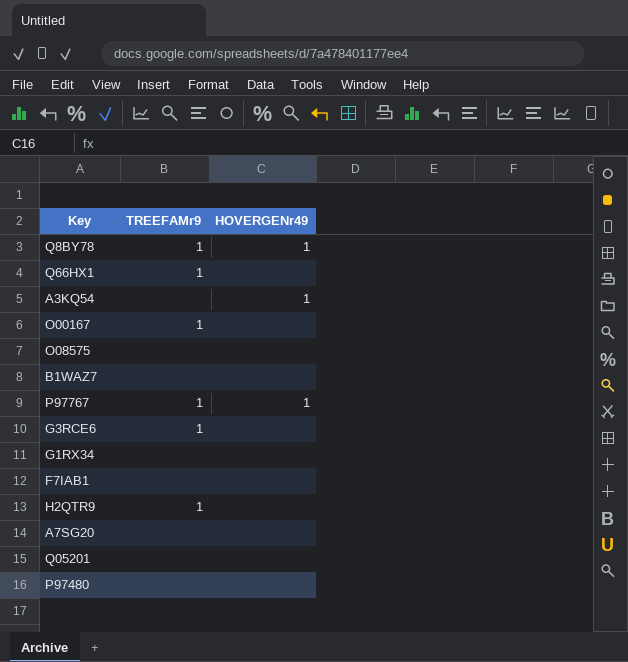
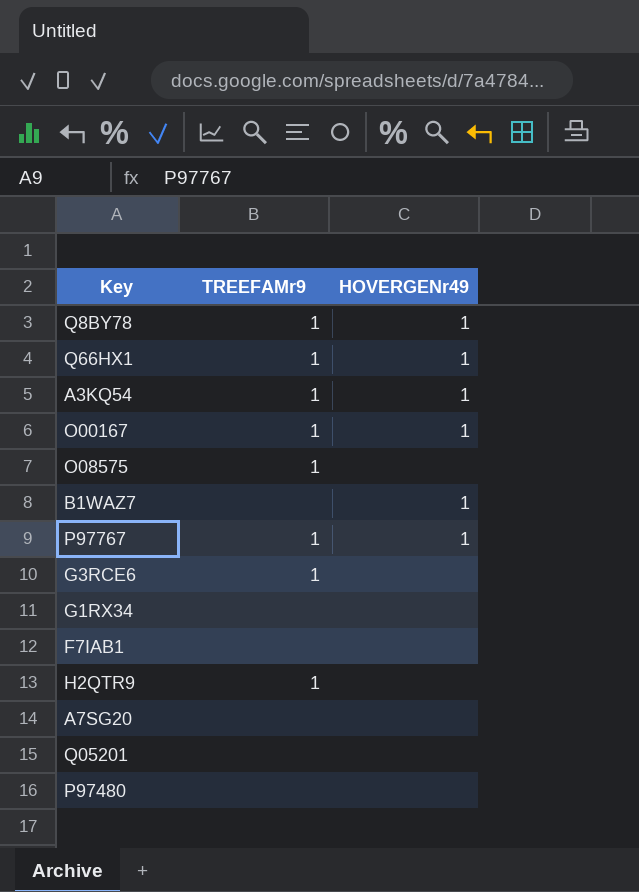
Q66HX1 | HOVERGENr49: none -> 1
A3KQ54 | TREEFAMr9: none -> 1
O00167 | HOVERGENr49: none -> 1
O08575 | TREEFAMr9: none -> 1
B1WAZ7 | HOVERGENr49: none -> 1

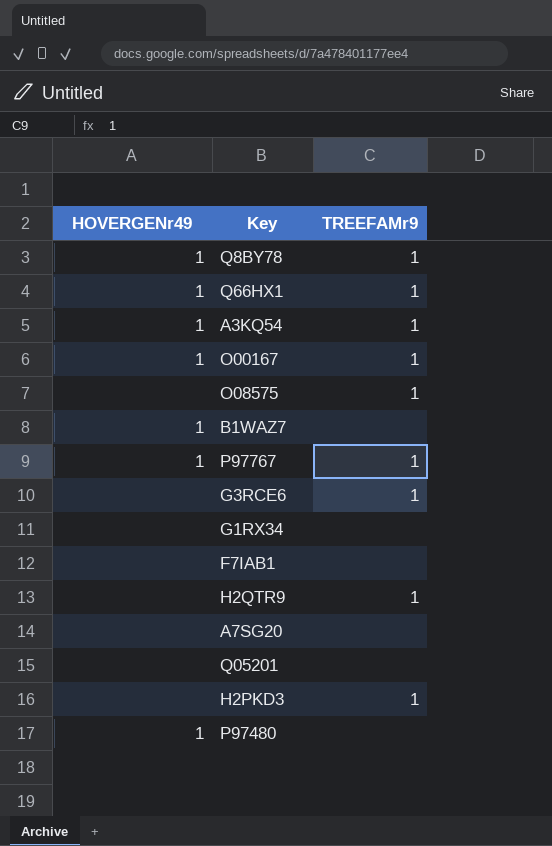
column HOVERGENr49 | position: 3 -> 1
row H2PKD3: none -> none | 1
P97480 | HOVERGENr49: none -> 1

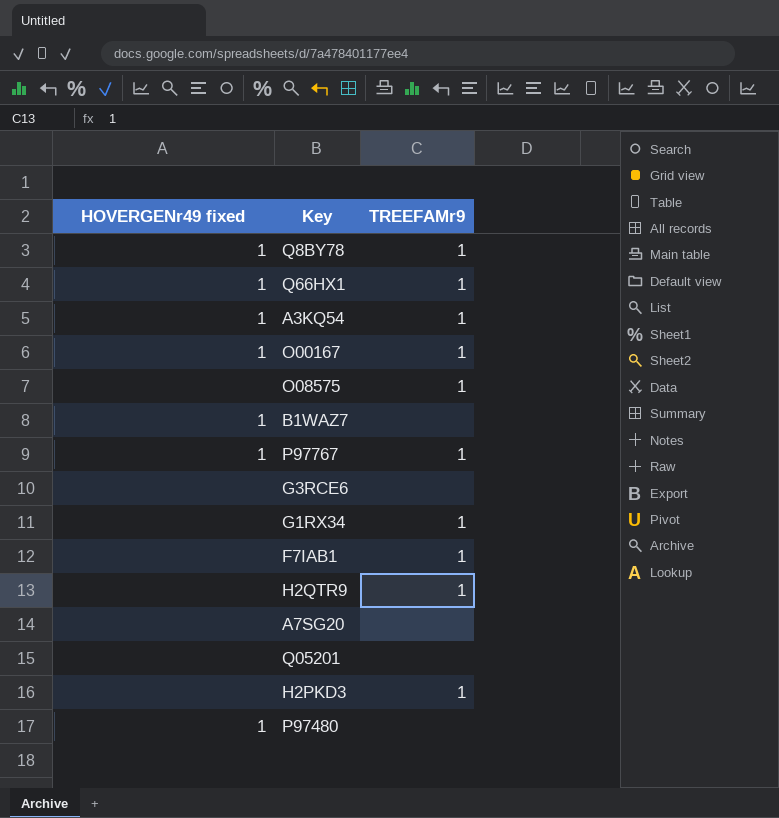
column name: HOVERGENr49 -> HOVERGENr49 fixed
G3RCE6 | TREEFAMr9: 1 -> none
G1RX34 | TREEFAMr9: none -> 1
F7IAB1 | TREEFAMr9: none -> 1

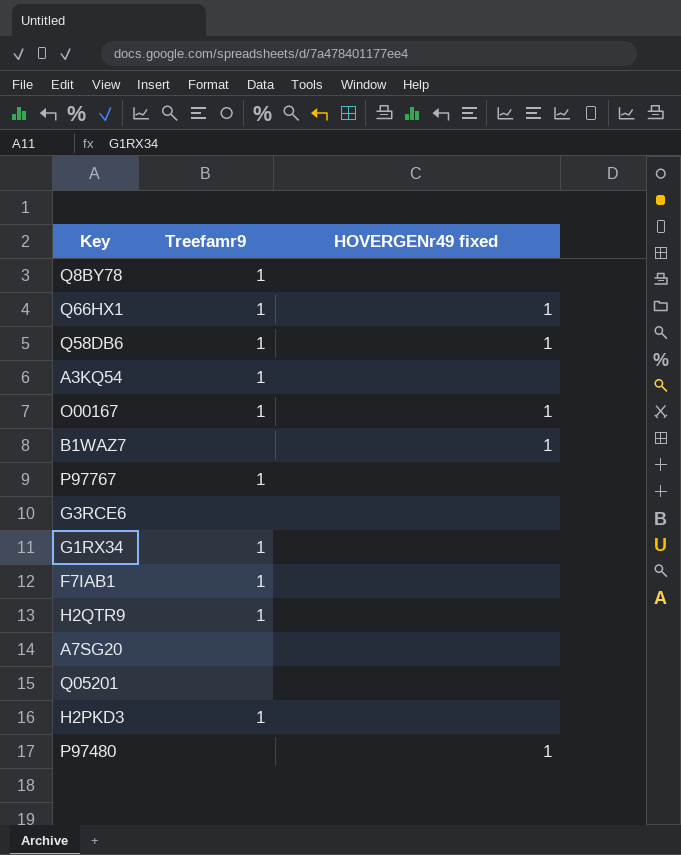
column name: TREEFAMr9 -> Treefamr9
column HOVERGENr49 fixed | position: 1 -> 3
row O08575: none | 1 -> none
Q8BY78 | HOVERGENr49 fixed: 1 -> none
row Q58DB6: none -> 1 | 1
A3KQ54 | HOVERGENr49 fixed: 1 -> none
P97767 | HOVERGENr49 fixed: 1 -> none

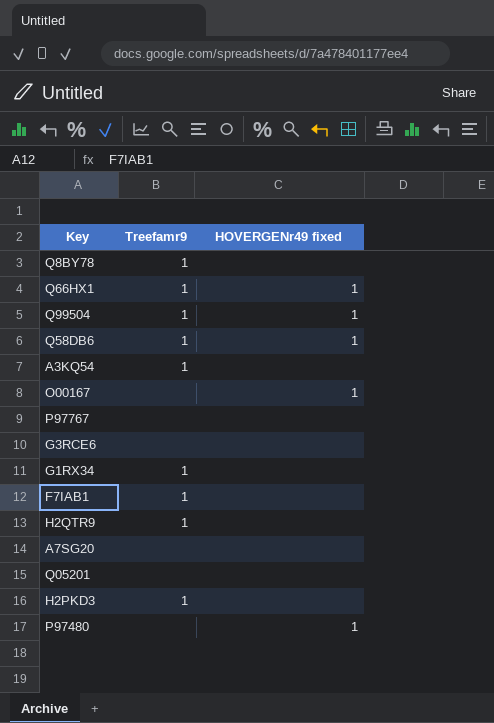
row B1WAZ7: none | 1 -> none
row Q99504: none -> 1 | 1
O00167 | Treefamr9: 1 -> none
P97767 | Treefamr9: 1 -> none

